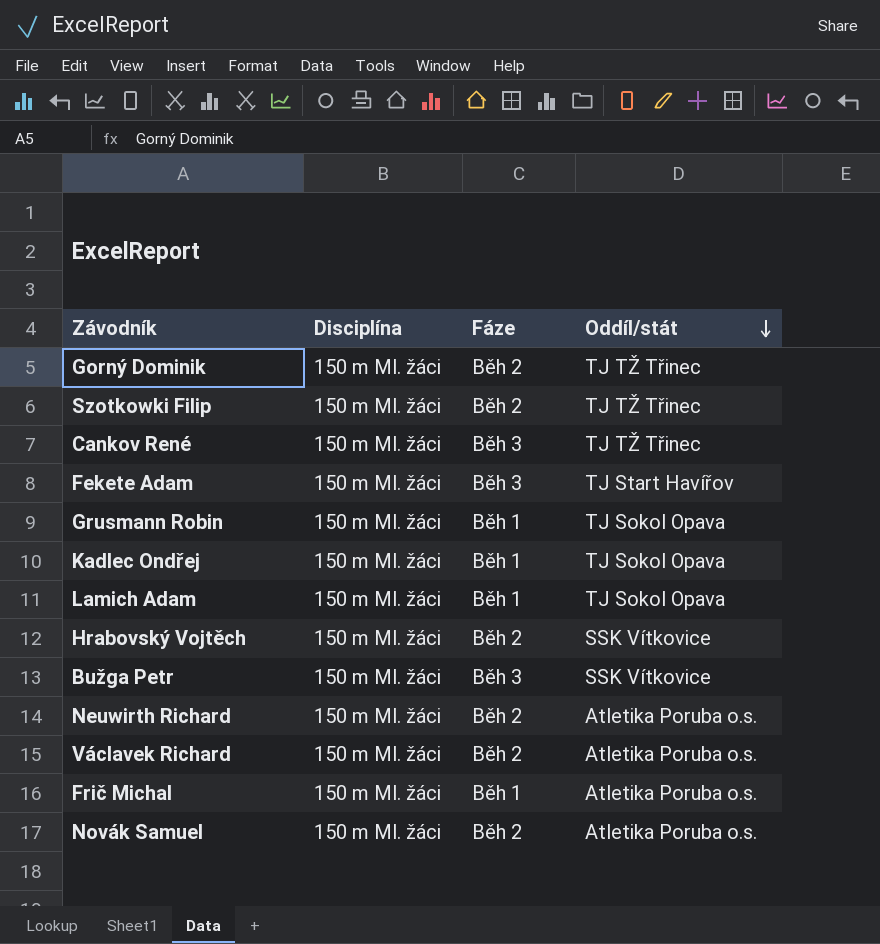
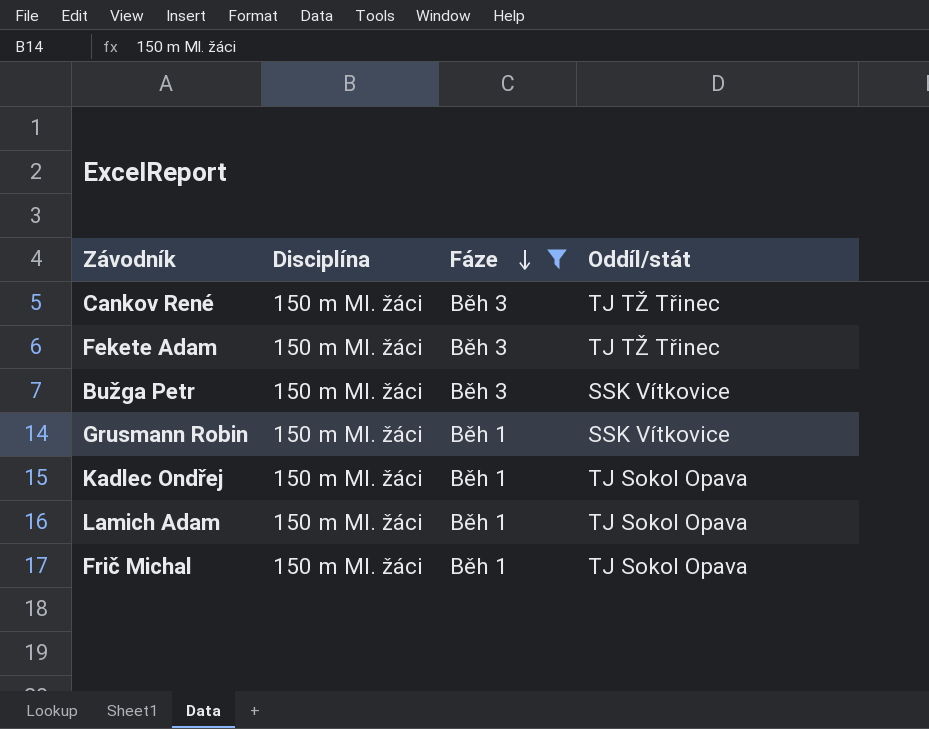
filter: none -> Fáze != Běh 2
row order: Oddíl/stát descending -> Fáze descending
Fekete Adam | Oddíl/stát: TJ Start Havířov -> TJ TŽ Třinec
Grusmann Robin | Oddíl/stát: TJ Sokol Opava -> SSK Vítkovice
Frič Michal | Oddíl/stát: Atletika Poruba o.s. -> TJ Sokol Opava

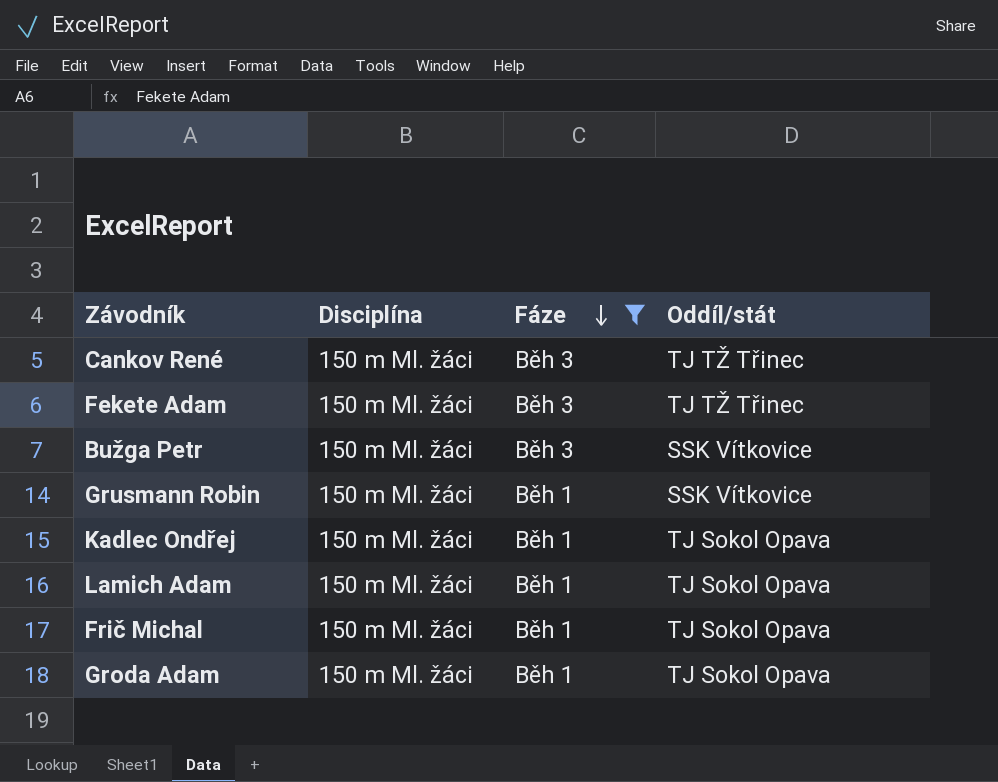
row Groda Adam: none -> 150 m Ml. žáci | Běh 1 | TJ Sokol Opava

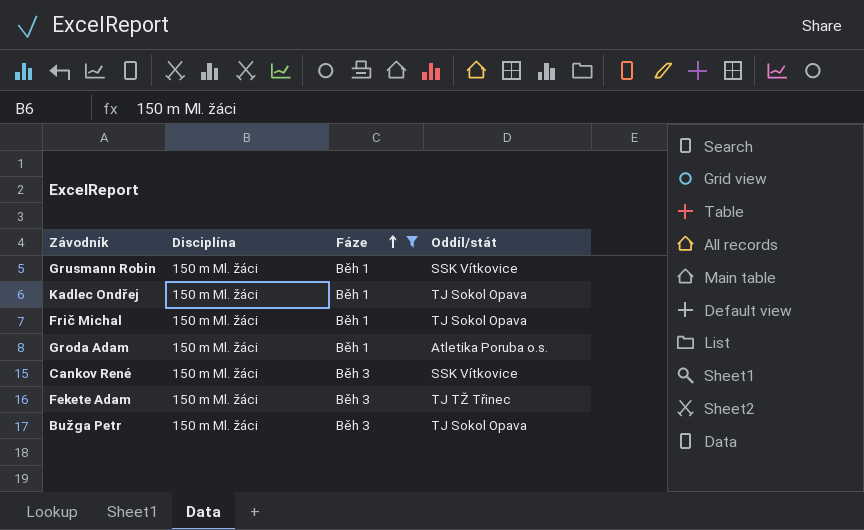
row order: Fáze descending -> Fáze ascending
row Lamich Adam: 150 m Ml. žáci | Běh 1 | TJ Sokol Opava -> none
Groda Adam | Oddíl/stát: TJ Sokol Opava -> Atletika Poruba o.s.
Cankov René | Oddíl/stát: TJ TŽ Třinec -> SSK Vítkovice
Bužga Petr | Oddíl/stát: SSK Vítkovice -> TJ Sokol Opava

